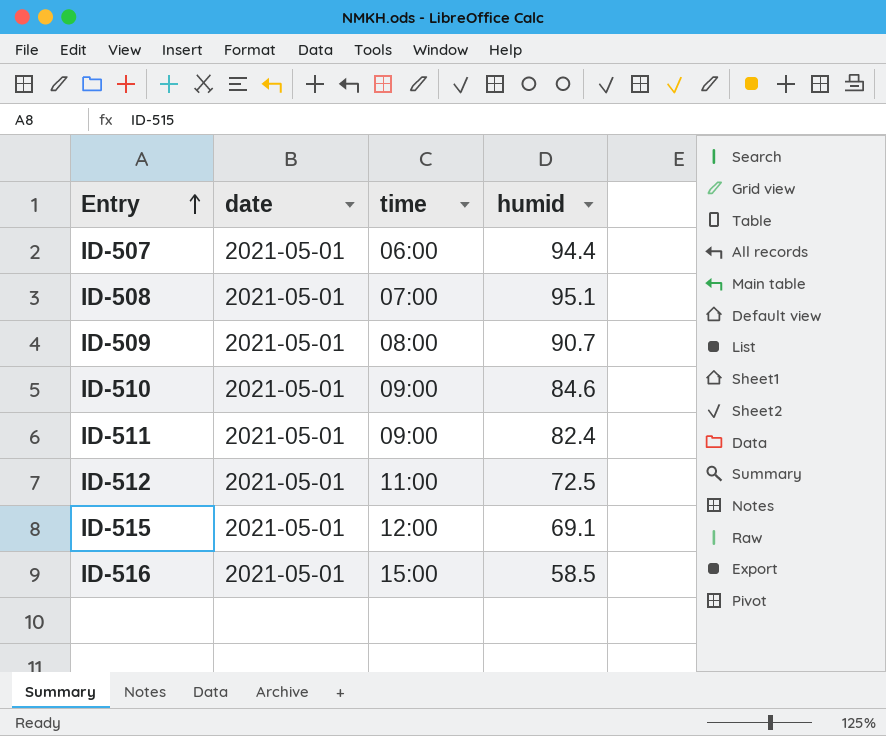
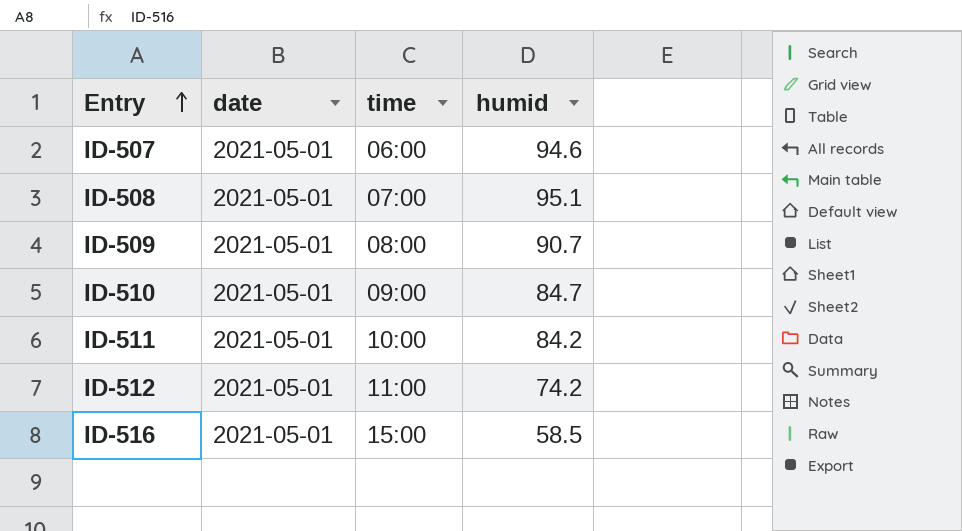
row ID-515: 2021-05-01 | 12:00 | 69.1 -> none
ID-507 | humid: 94.4 -> 94.6
ID-510 | humid: 84.6 -> 84.7
ID-511 | time: 09:00 -> 10:00
ID-511 | humid: 82.4 -> 84.2
ID-512 | humid: 72.5 -> 74.2

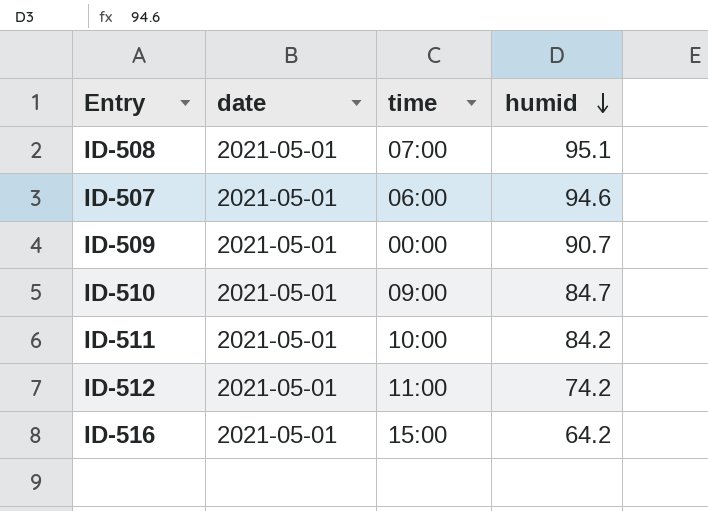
row order: Entry ascending -> humid descending
ID-509 | time: 08:00 -> 00:00
ID-516 | humid: 58.5 -> 64.2

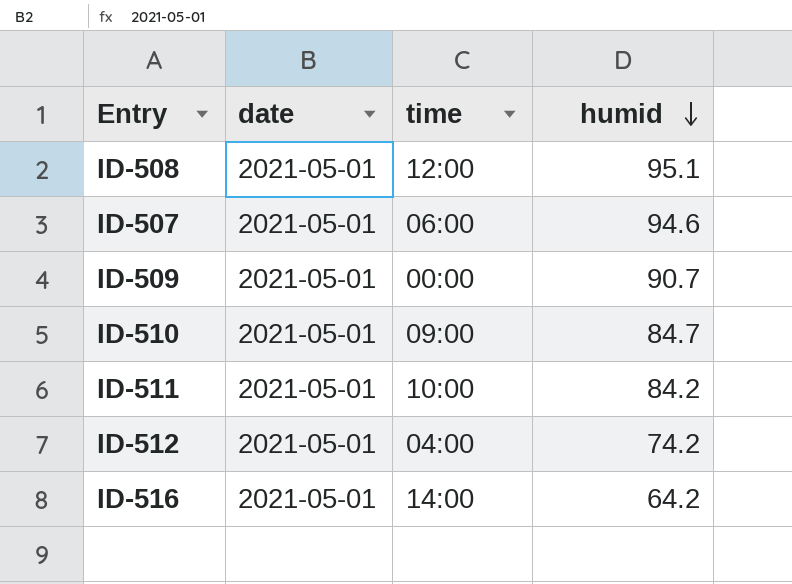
ID-508 | time: 07:00 -> 12:00
ID-512 | time: 11:00 -> 04:00
ID-516 | time: 15:00 -> 14:00

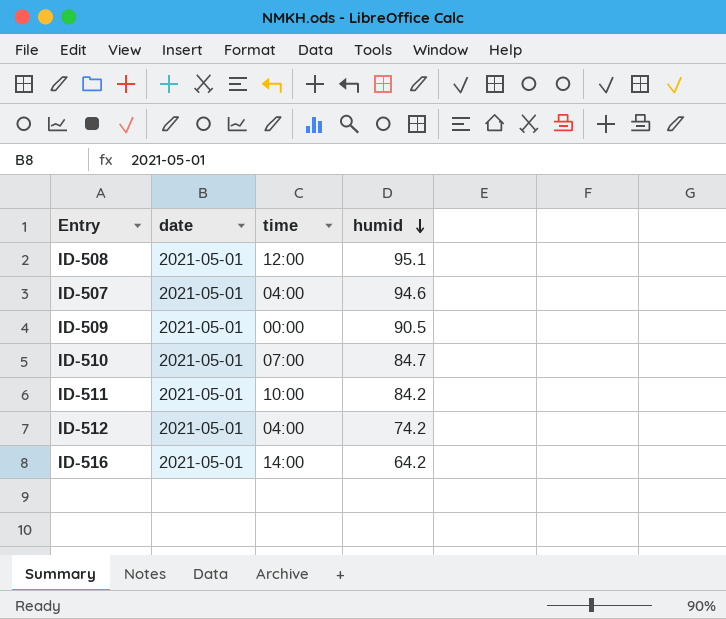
ID-507 | time: 06:00 -> 04:00
ID-509 | humid: 90.7 -> 90.5
ID-510 | time: 09:00 -> 07:00

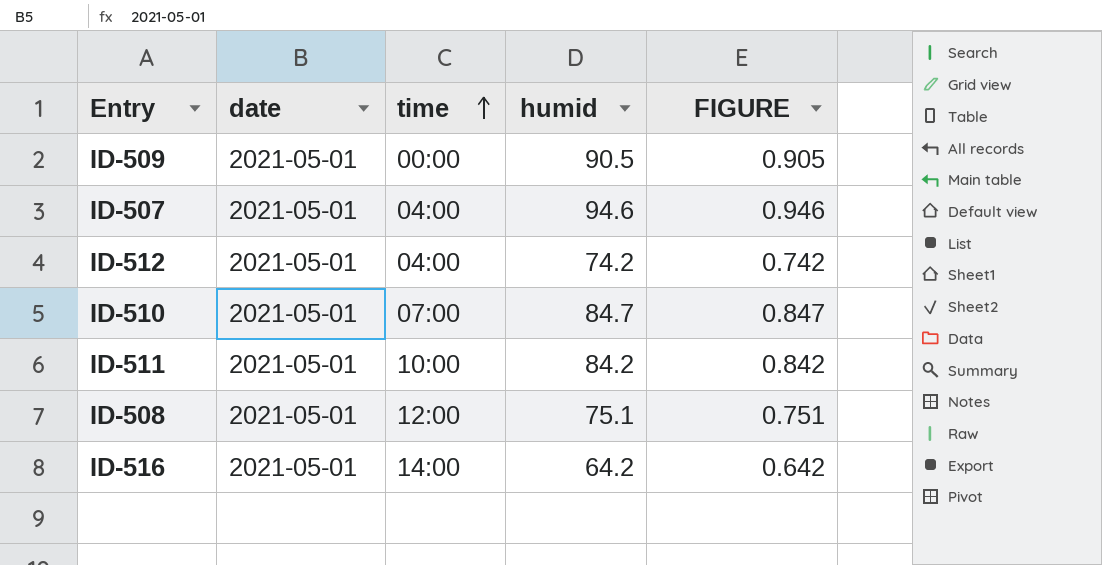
row order: humid descending -> time ascending
column FIGURE | formula: none -> [humid] * 0.01
ID-508 | humid: 95.1 -> 75.1

